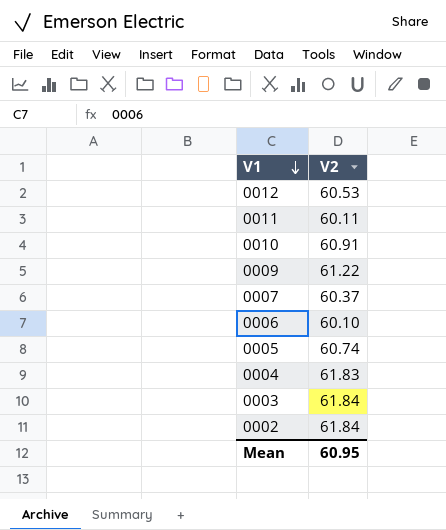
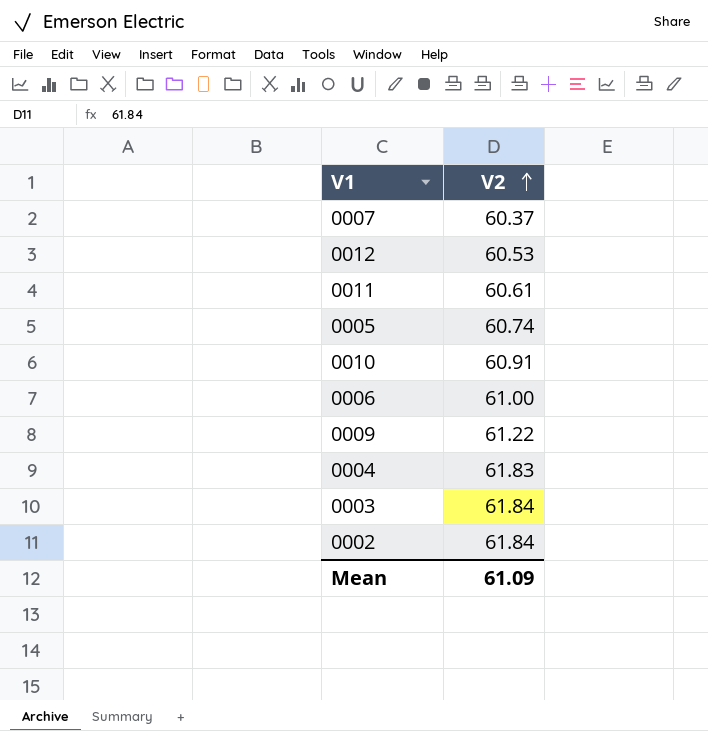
row order: V1 descending -> V2 ascending
0011 | V2: 60.11 -> 60.61
0006 | V2: 60.10 -> 61.00
Mean | V2: 60.95 -> 61.09

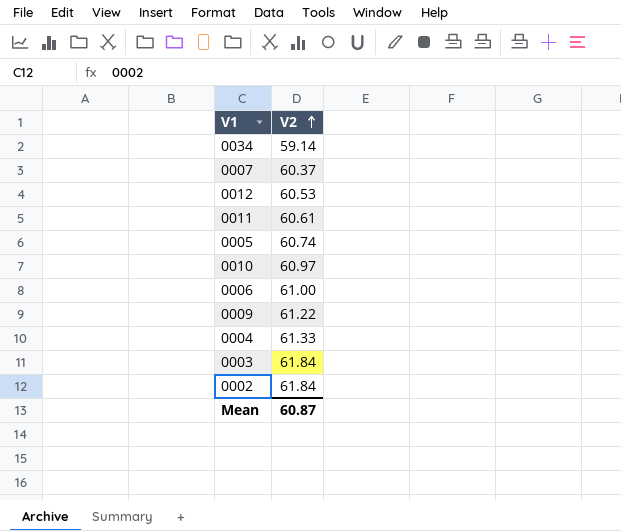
row 0034: none -> 59.14
0010 | V2: 60.91 -> 60.97
0004 | V2: 61.83 -> 61.33
Mean | V2: 61.09 -> 60.87

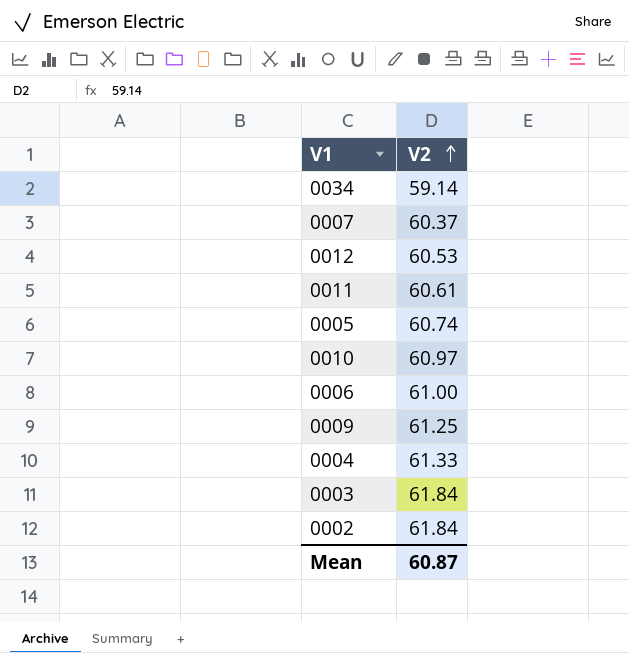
0009 | V2: 61.22 -> 61.25

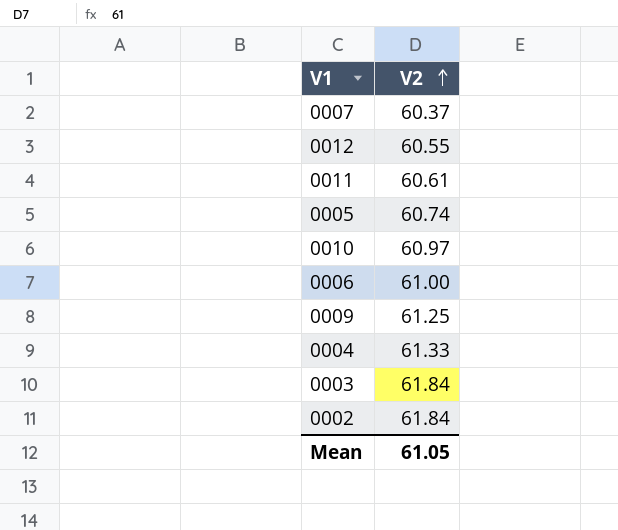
row 0034: 59.14 -> none
0012 | V2: 60.53 -> 60.55
Mean | V2: 60.87 -> 61.05

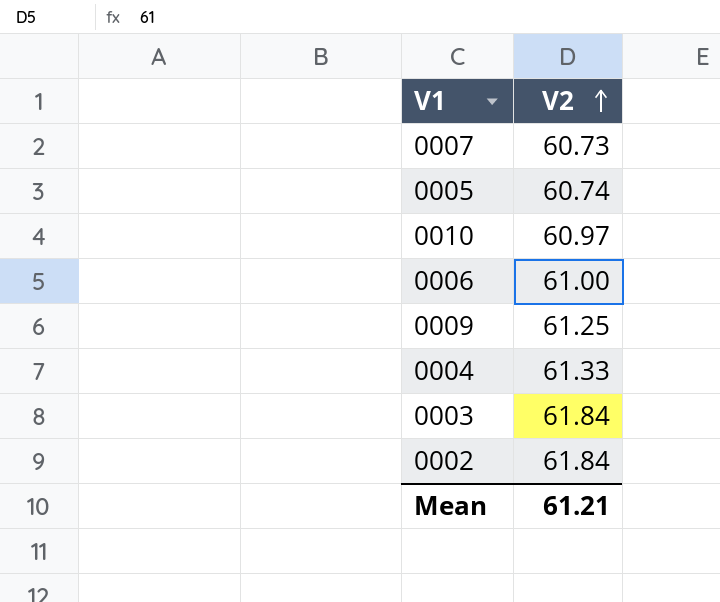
row 0012: 60.55 -> none
row 0011: 60.61 -> none
0007 | V2: 60.37 -> 60.73
Mean | V2: 61.05 -> 61.21

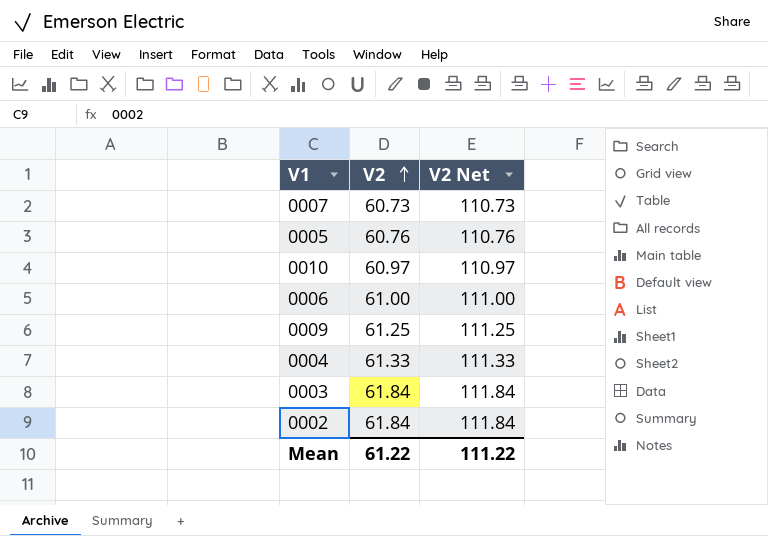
column V2 Net | formula: none -> [V2] + 50
0005 | V2: 60.74 -> 60.76
Mean | V2: 61.21 -> 61.22

